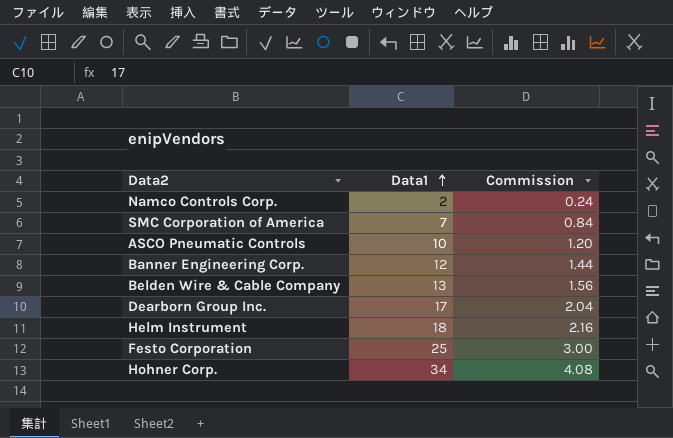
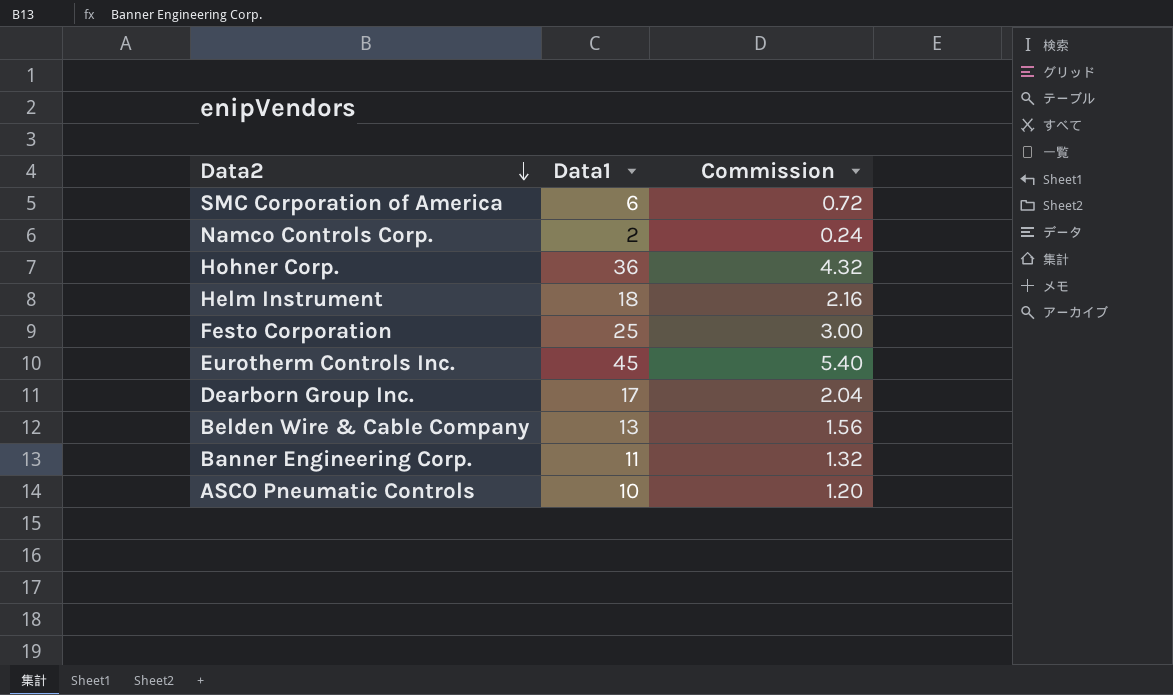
row order: Data1 ascending -> Data2 descending
SMC Corporation of America | Data1: 7 -> 6
SMC Corporation of America | Commission: 0.84 -> 0.72
Hohner Corp. | Data1: 34 -> 36
Hohner Corp. | Commission: 4.08 -> 4.32
row Eurotherm Controls Inc.: none -> 45 | 5.40
Banner Engineering Corp. | Data1: 12 -> 11
Banner Engineering Corp. | Commission: 1.44 -> 1.32

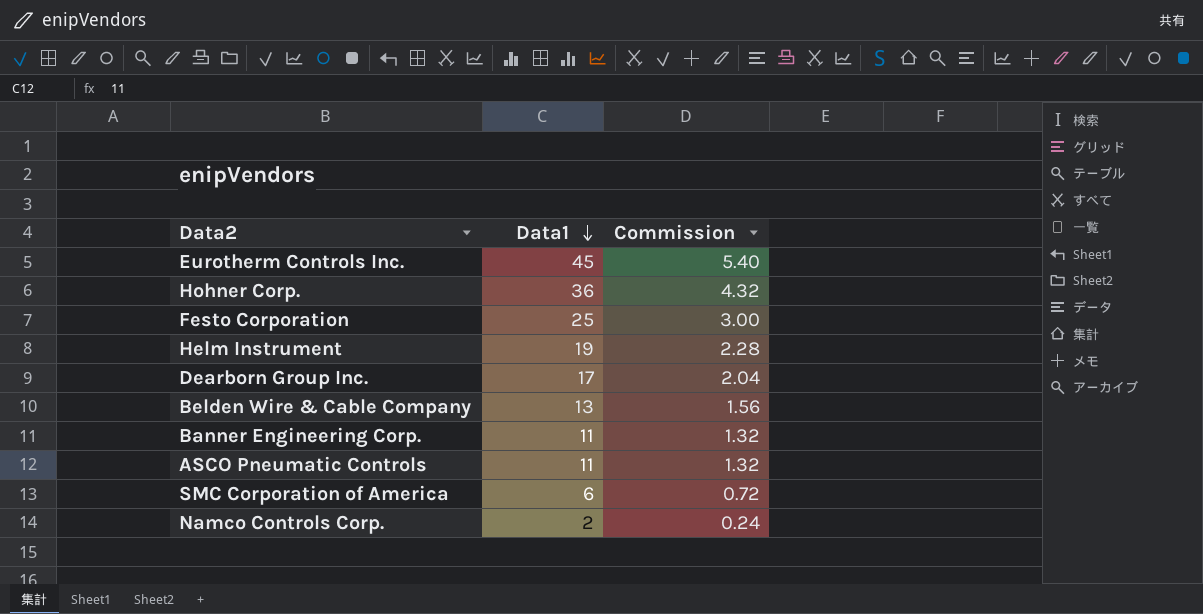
row order: Data2 descending -> Data1 descending
Helm Instrument | Data1: 18 -> 19
Helm Instrument | Commission: 2.16 -> 2.28
ASCO Pneumatic Controls | Data1: 10 -> 11
ASCO Pneumatic Controls | Commission: 1.20 -> 1.32

